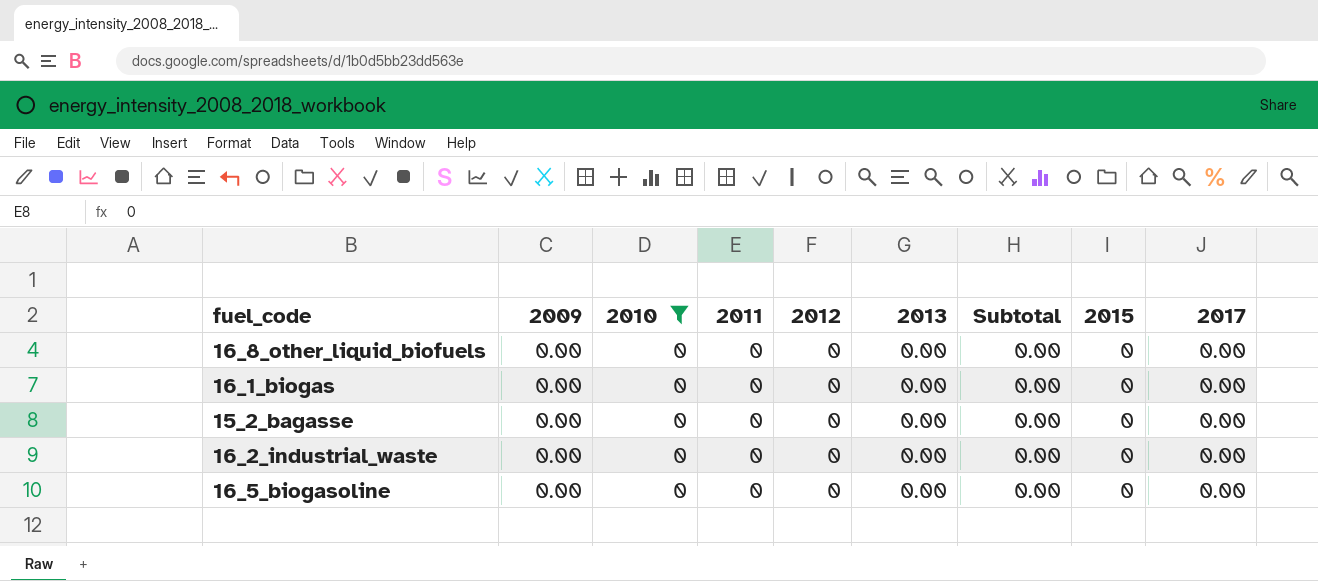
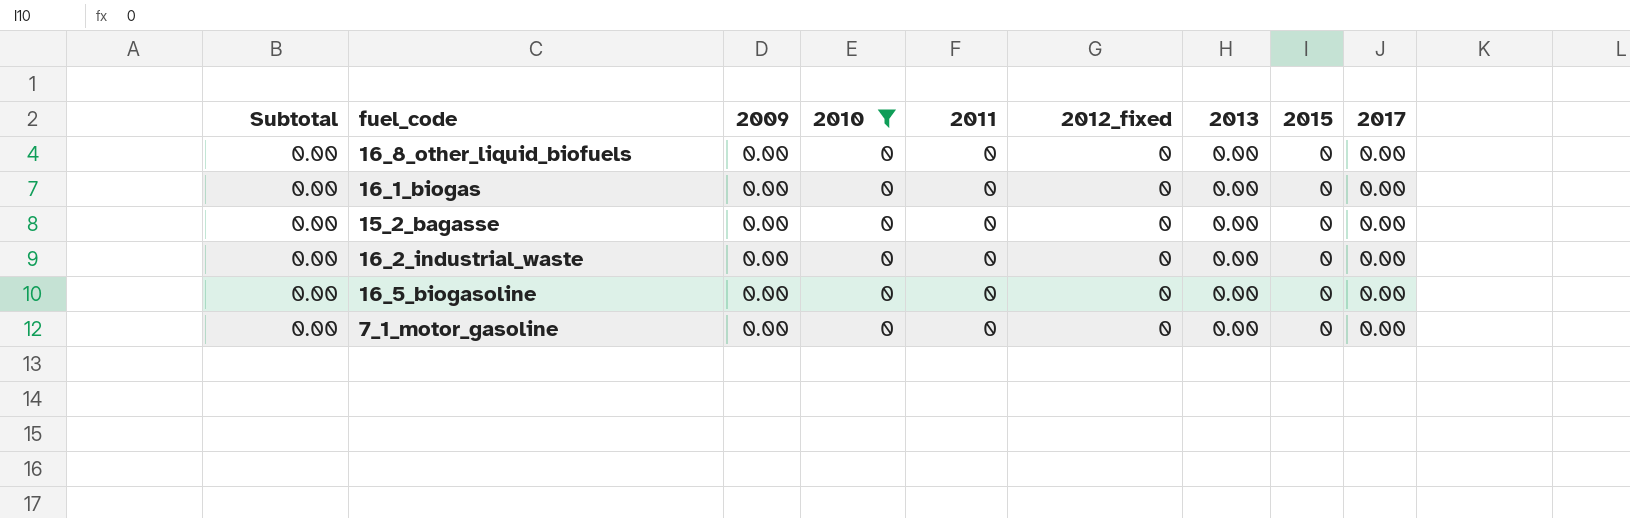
column Subtotal | position: 7 -> 1
column name: 2012 -> 2012_fixed
row 7_1_motor_gasoline: none -> 0.00 | 0.00 | 0 | 0 | 0 | 0.00 | 0 | 0.00

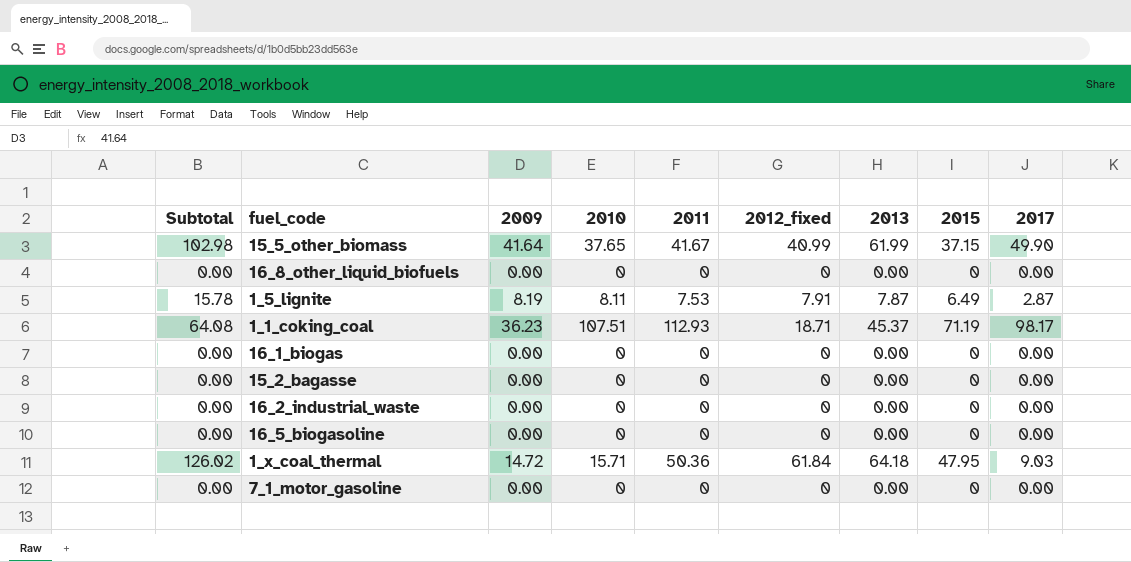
filter: 2010 = 0 -> none

